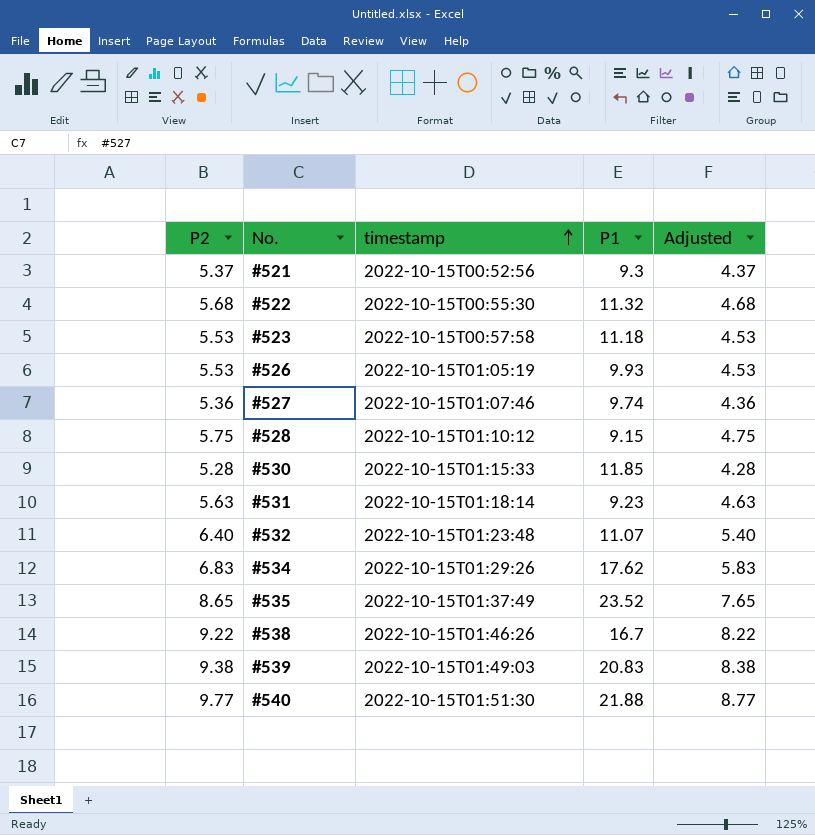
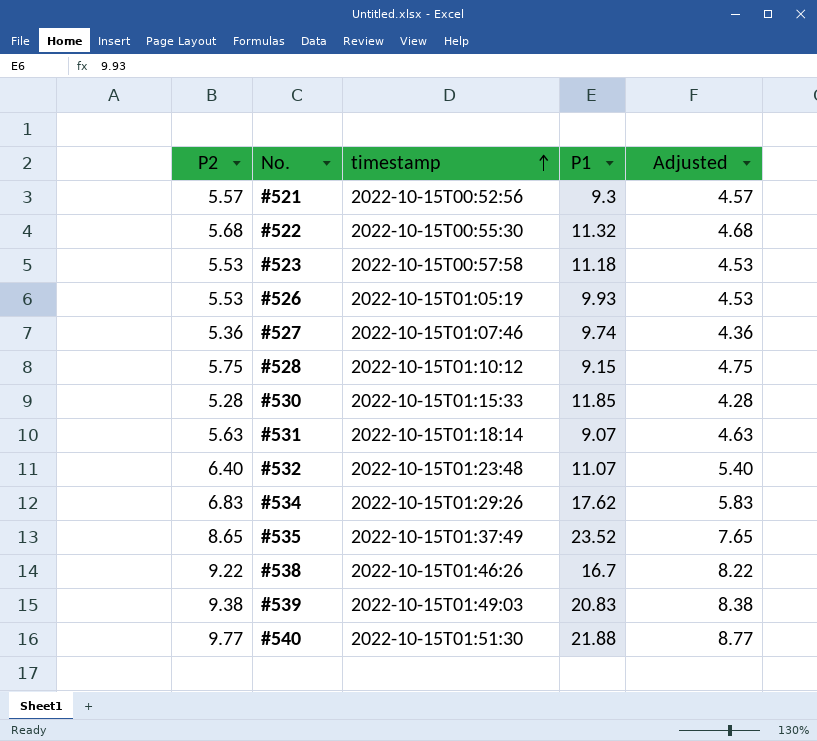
#521 | P2: 5.37 -> 5.57
#521 | Adjusted: 4.37 -> 4.57
#531 | P1: 9.23 -> 9.07

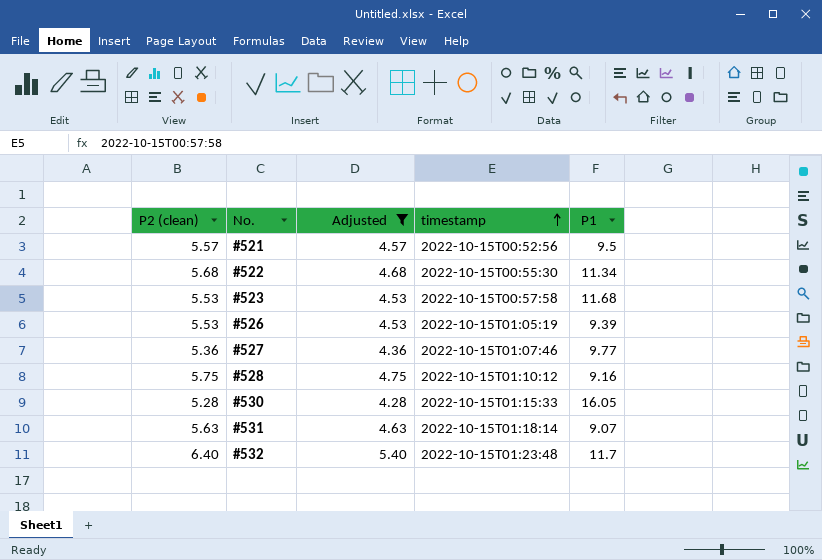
filter: none -> Adjusted <= 5.40
column name: P2 -> P2 (clean)
column Adjusted | position: 5 -> 3
#521 | P1: 9.3 -> 9.5
#522 | P1: 11.32 -> 11.34
#523 | P1: 11.18 -> 11.68
#526 | P1: 9.93 -> 9.39
#527 | P1: 9.74 -> 9.77
#528 | P1: 9.15 -> 9.16
#530 | P1: 11.85 -> 16.05
#532 | P1: 11.07 -> 11.7

